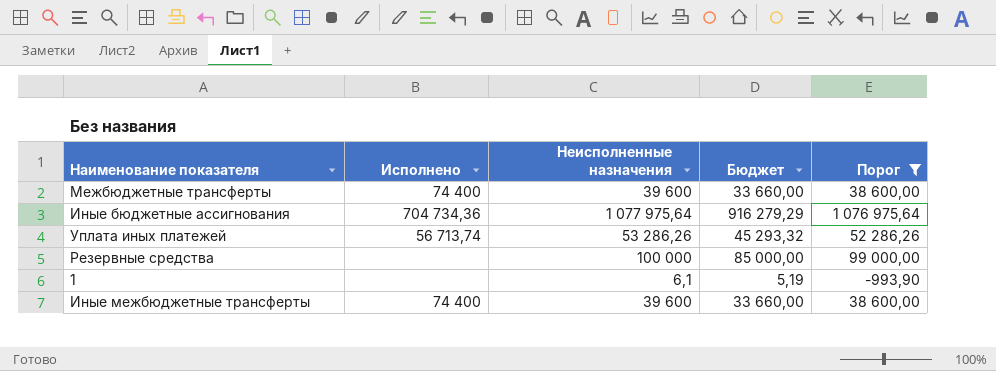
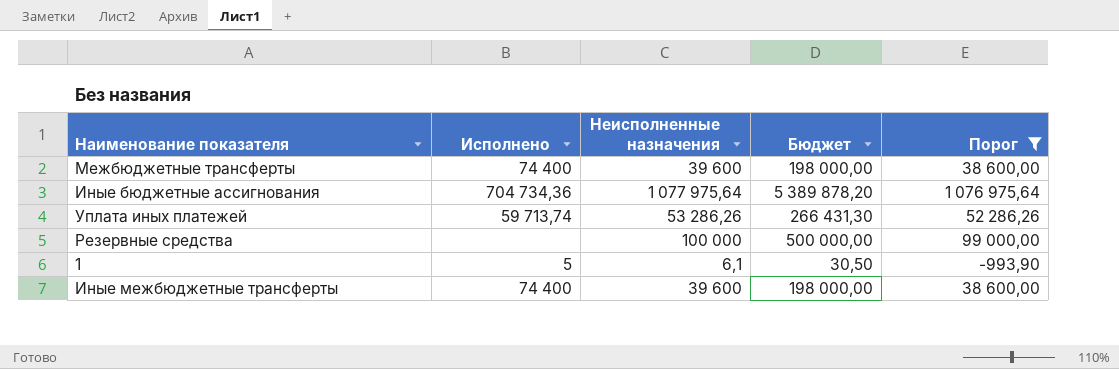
column Бюджет | formula: [Неисполненные назначения] * 0,85 -> [Неисполненные назначения] * 5
Уплата иных платежей | Исполнено: 56 713,74 -> 59 713,74
1 | Исполнено: none -> 5

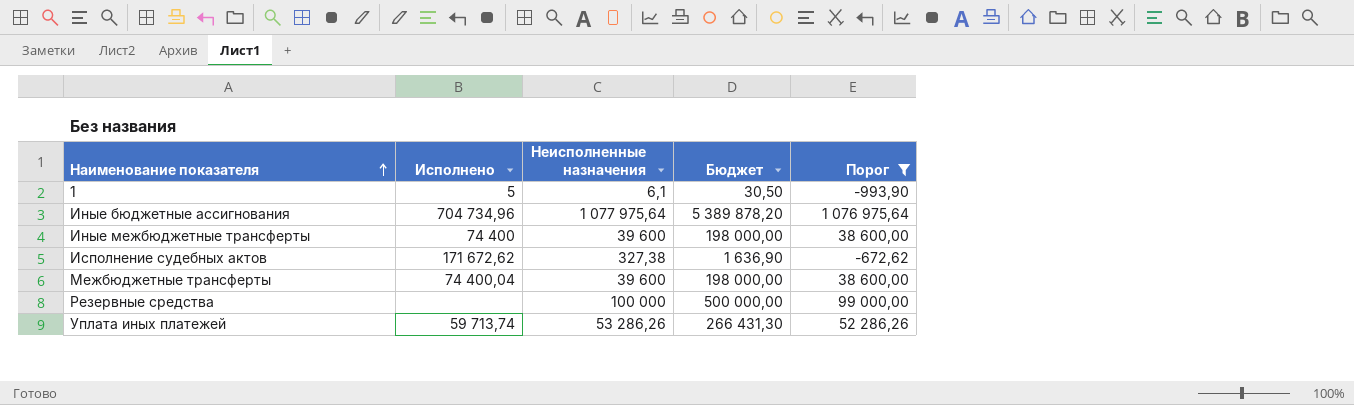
row order: none -> Наименование показателя ascending
Иные бюджетные ассигнования | Исполнено: 704 734,36 -> 704 734,96
row Исполнение судебных актов: none -> 171 672,62 | 327,38 | 1 636,90 | -672,62
Межбюджетные трансферты | Исполнено: 74 400 -> 74 400,04

